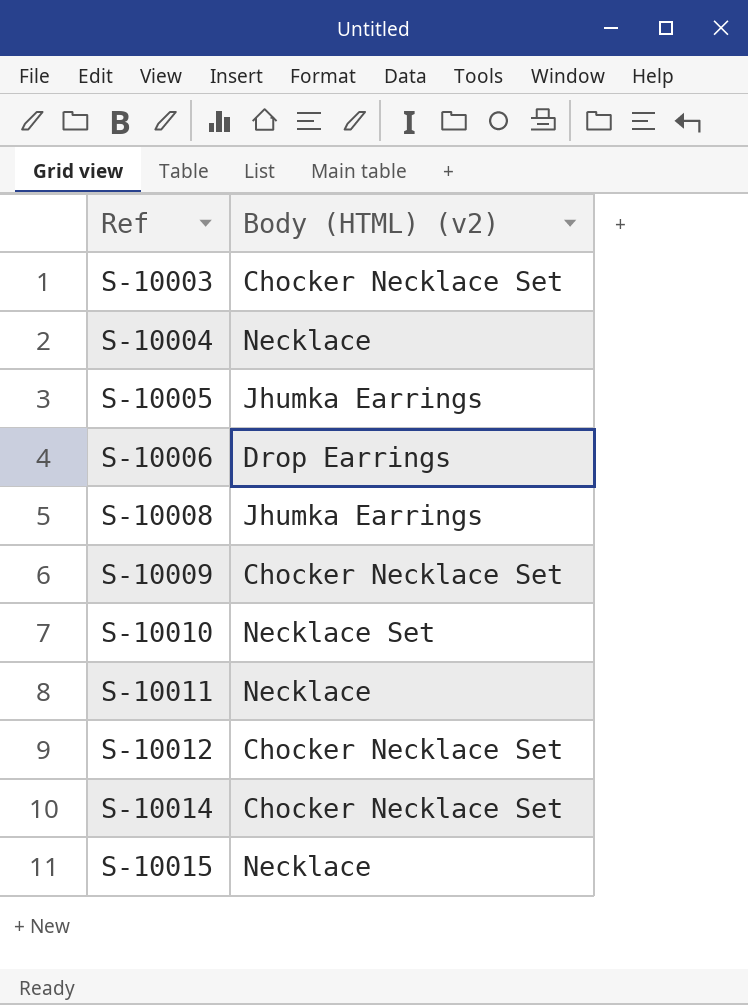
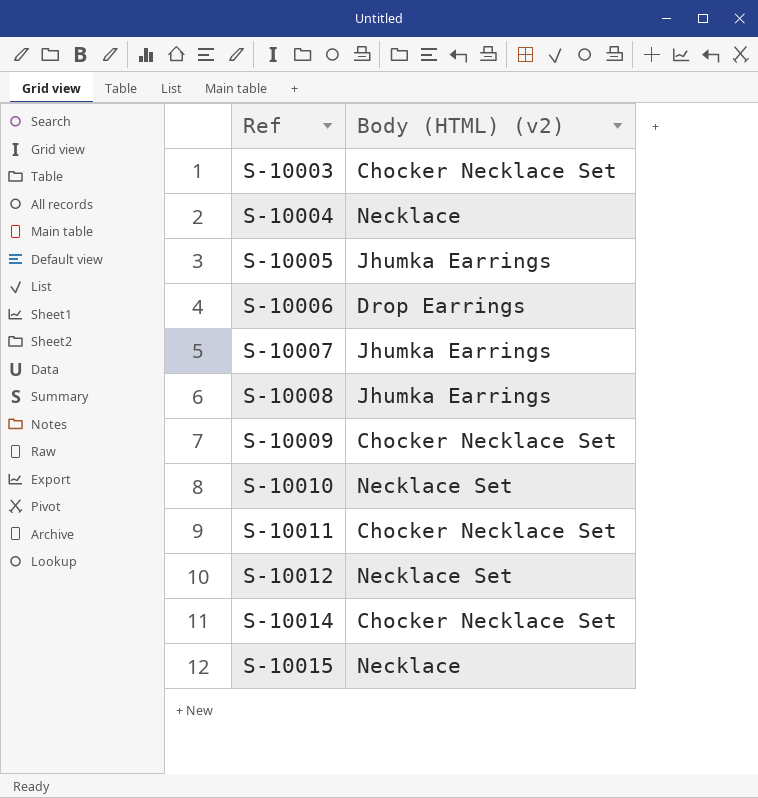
row S-10007: none -> Jhumka Earrings
S-10011 | Body (HTML) (v2): Necklace -> Chocker Necklace Set
S-10012 | Body (HTML) (v2): Chocker Necklace Set -> Necklace Set

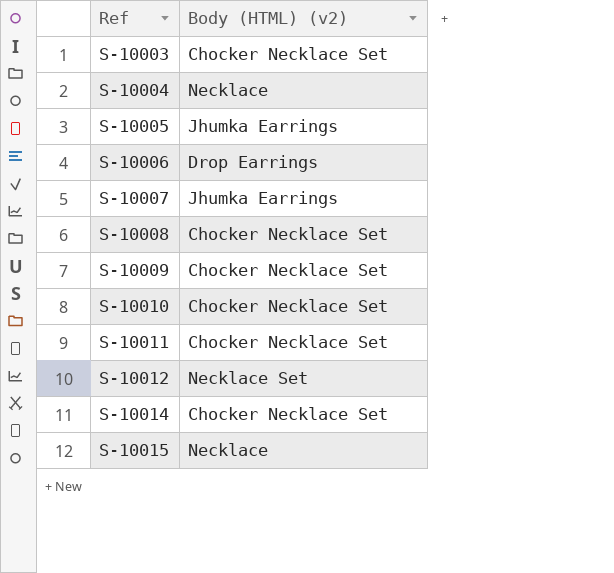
S-10008 | Body (HTML) (v2): Jhumka Earrings -> Chocker Necklace Set
S-10010 | Body (HTML) (v2): Necklace Set -> Chocker Necklace Set

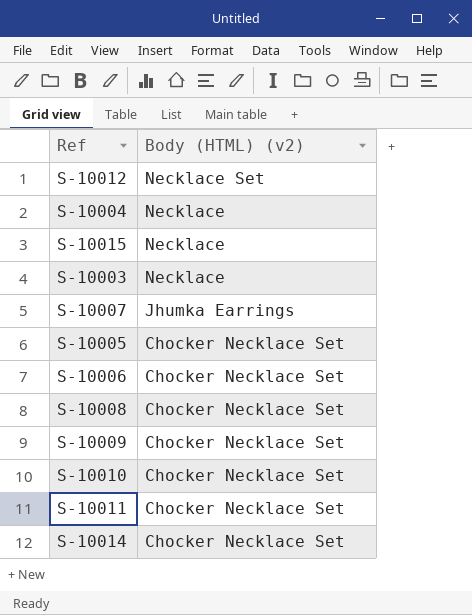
row order: Ref ascending -> Body (HTML) (v2) descending
S-10003 | Body (HTML) (v2): Chocker Necklace Set -> Necklace
S-10005 | Body (HTML) (v2): Jhumka Earrings -> Chocker Necklace Set
S-10006 | Body (HTML) (v2): Drop Earrings -> Chocker Necklace Set

